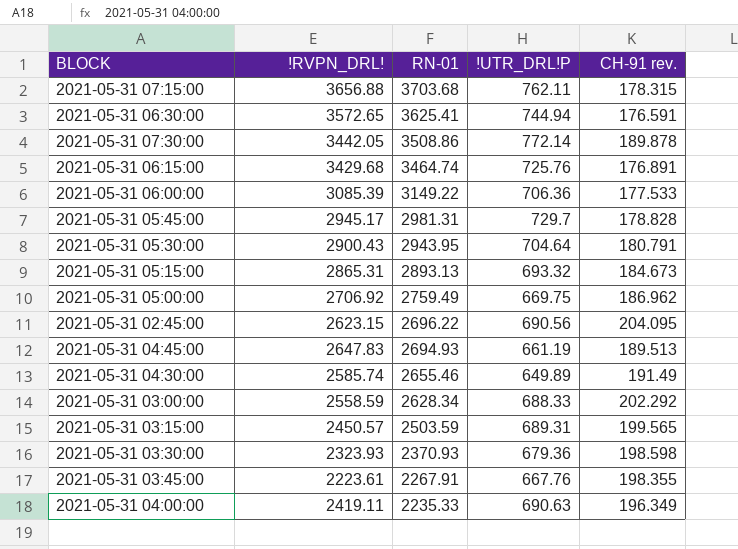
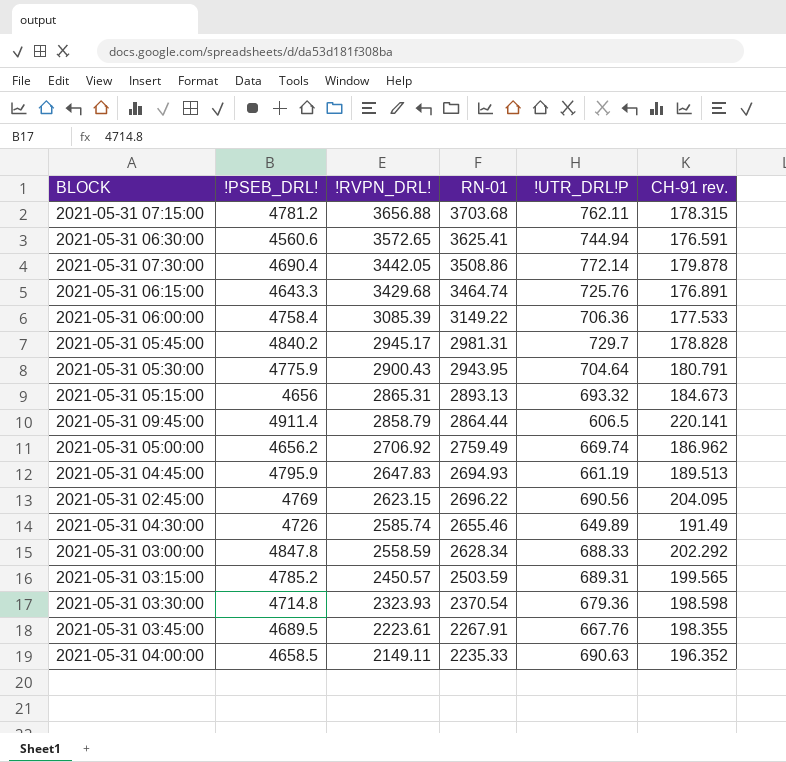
row order: RN-01 descending -> !RVPN_DRL! descending
column !PSEB_DRL! | position: none -> 2
2021-05-31 07:30:00 | CH-91 rev.: 189.878 -> 179.878
row 2021-05-31 09:45:00: none -> 4911.4 | 2858.79 | 2864.44 | 606.5 | 220.141
2021-05-31 05:00:00 | !UTR_DRL!P: 669.75 -> 669.74
2021-05-31 03:30:00 | RN-01: 2370.93 -> 2370.54
2021-05-31 04:00:00 | !RVPN_DRL!: 2419.11 -> 2149.11
2021-05-31 04:00:00 | CH-91 rev.: 196.349 -> 196.352

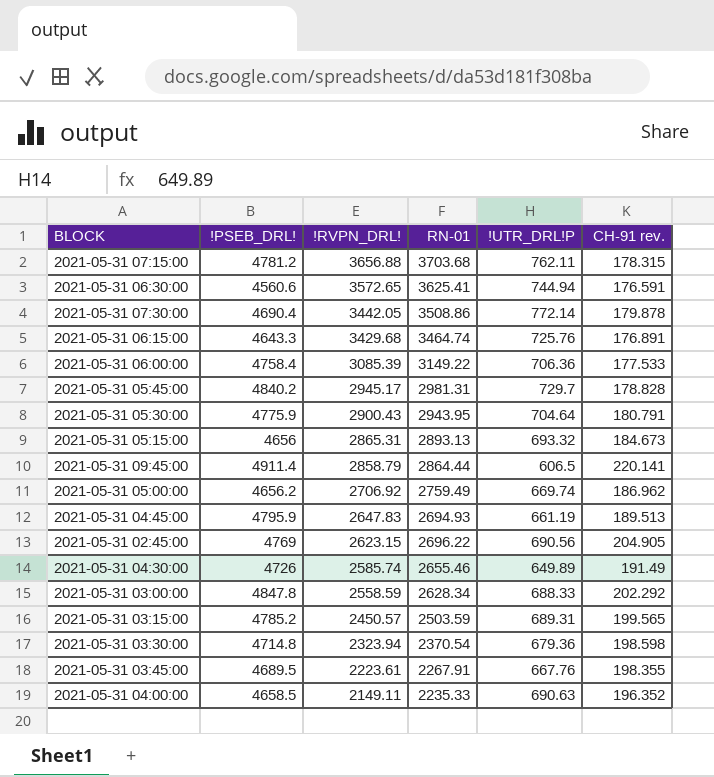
2021-05-31 02:45:00 | CH-91 rev.: 204.095 -> 204.905
2021-05-31 03:30:00 | !RVPN_DRL!: 2323.93 -> 2323.94

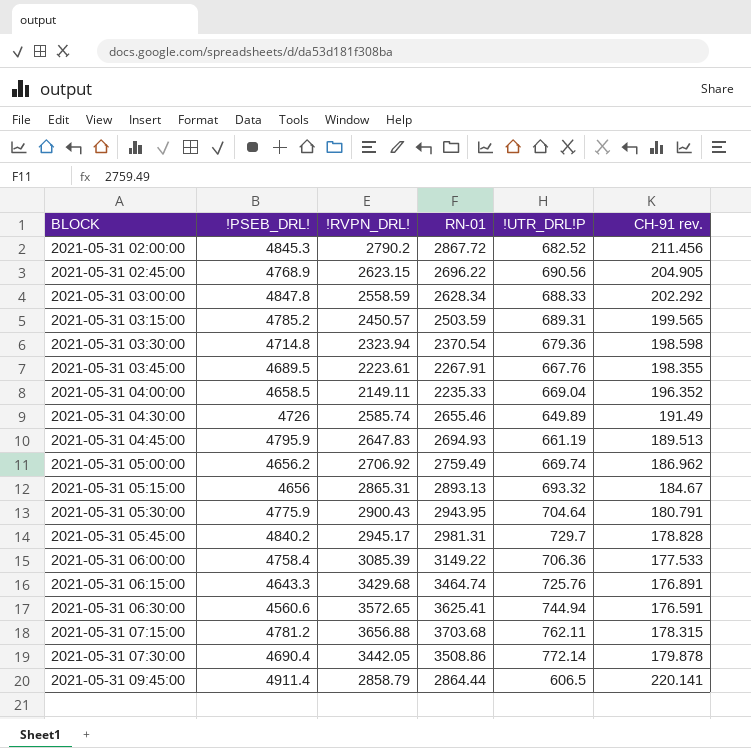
row order: !RVPN_DRL! descending -> BLOCK ascending
row 2021-05-31 02:00:00: none -> 4845.3 | 2790.2 | 2867.72 | 682.52 | 211.456
2021-05-31 02:45:00 | !PSEB_DRL!: 4769 -> 4768.9
2021-05-31 04:00:00 | !UTR_DRL!P: 690.63 -> 669.04
2021-05-31 05:15:00 | CH-91 rev.: 184.673 -> 184.67

